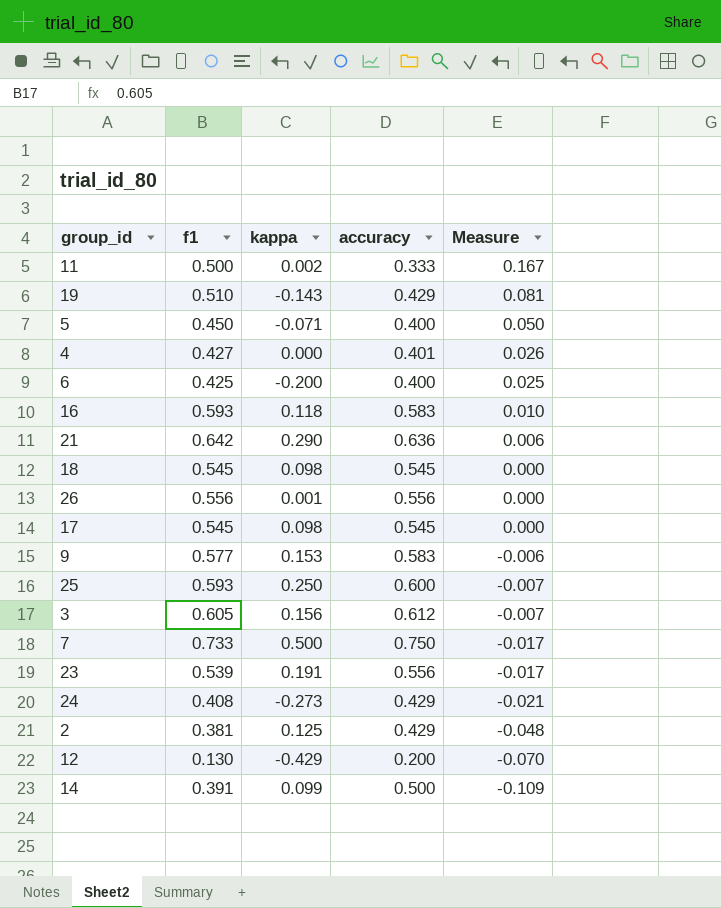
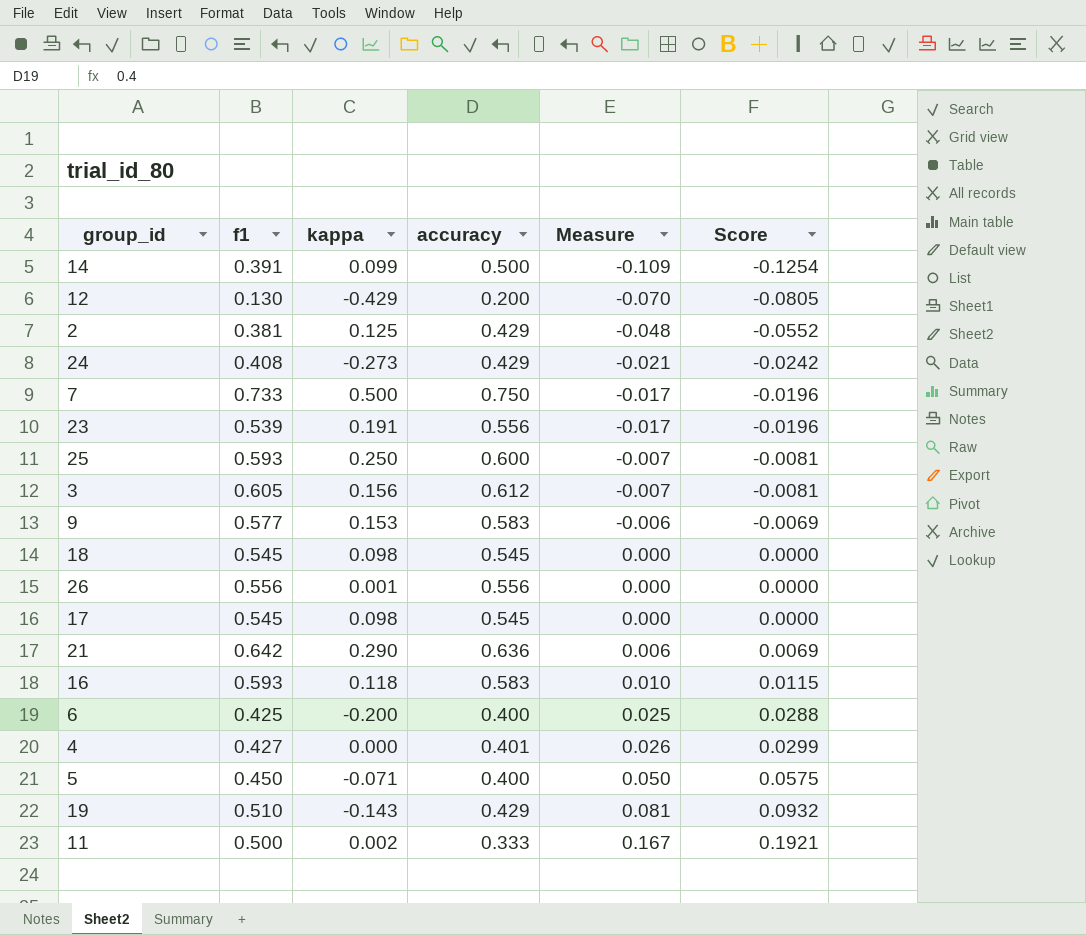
row order: Measure descending -> Measure ascending
column Score | formula: none -> [Measure] * 1.15

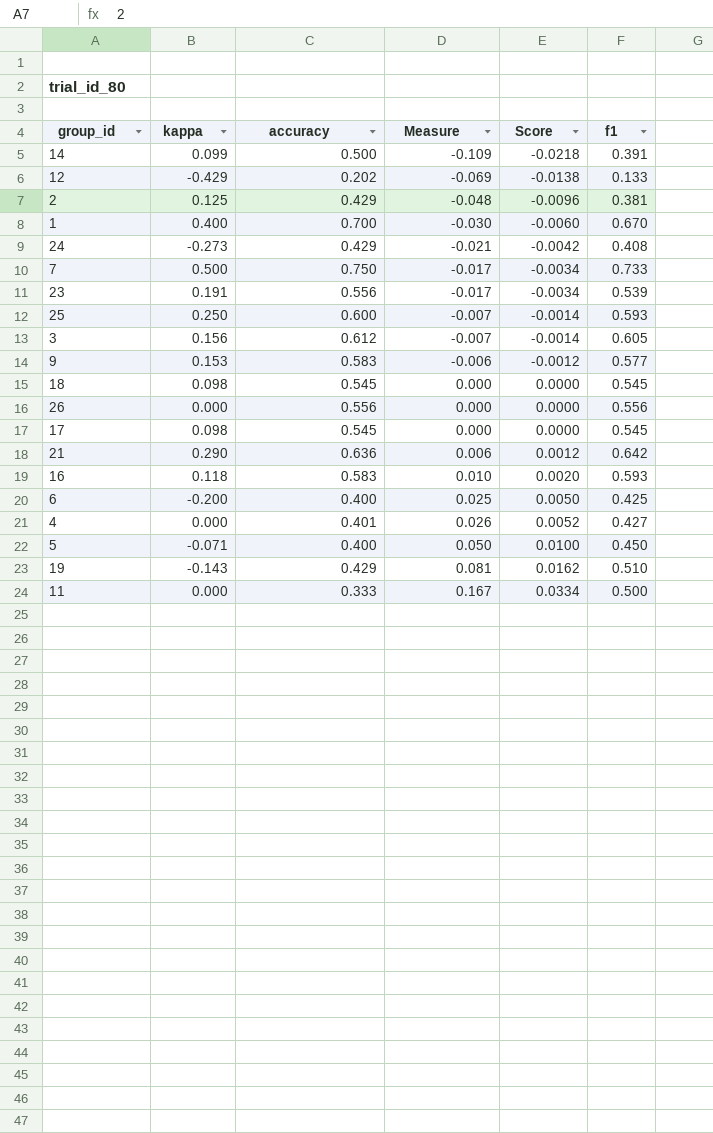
column Score | formula: [Measure] * 1.15 -> [Measure] * 0.2
column f1 | position: 2 -> 6
12 | accuracy: 0.200 -> 0.202
12 | Measure: -0.070 -> -0.069
12 | f1: 0.130 -> 0.133
row 1: none -> 0.400 | 0.700 | -0.030 | -0.0060 | 0.670
26 | kappa: 0.001 -> 0.000
11 | kappa: 0.002 -> 0.000

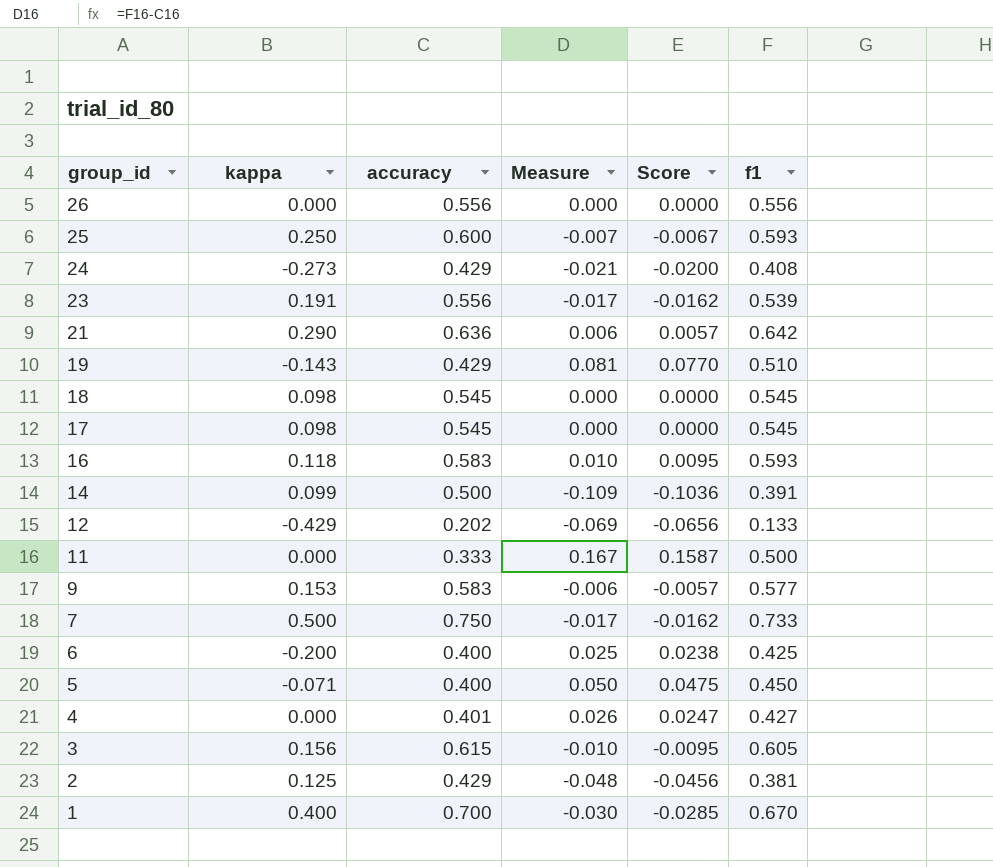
row order: Measure ascending -> group_id descending
column Score | formula: [Measure] * 0.2 -> [Measure] * 0.95
3 | accuracy: 0.612 -> 0.615
3 | Measure: -0.007 -> -0.010

